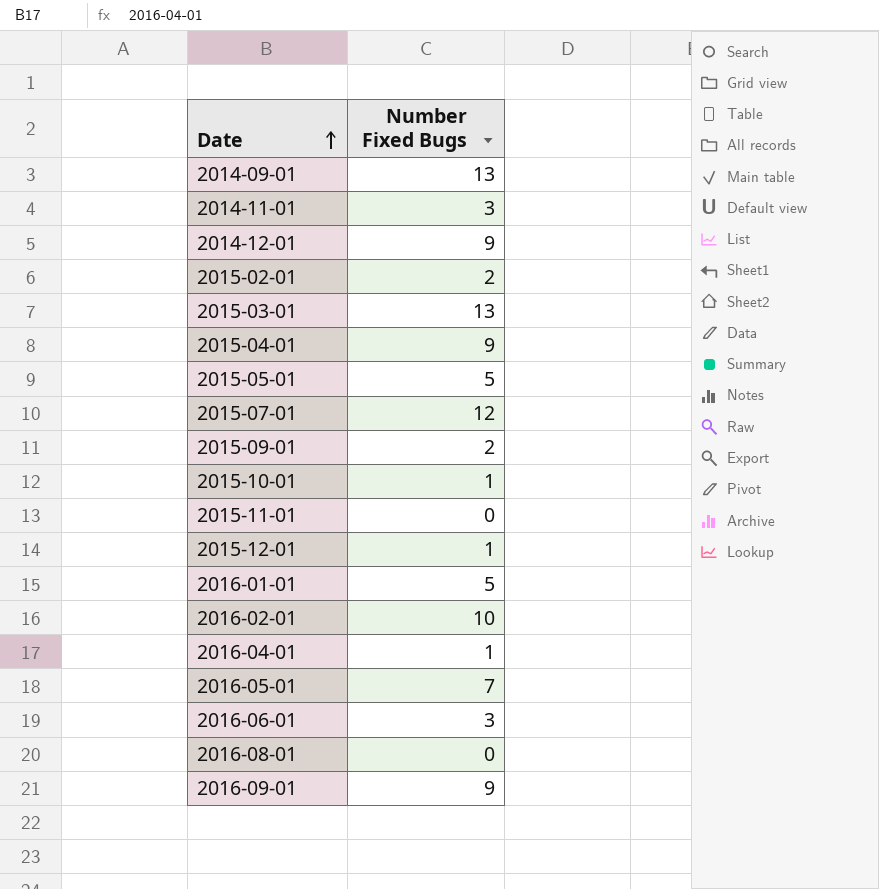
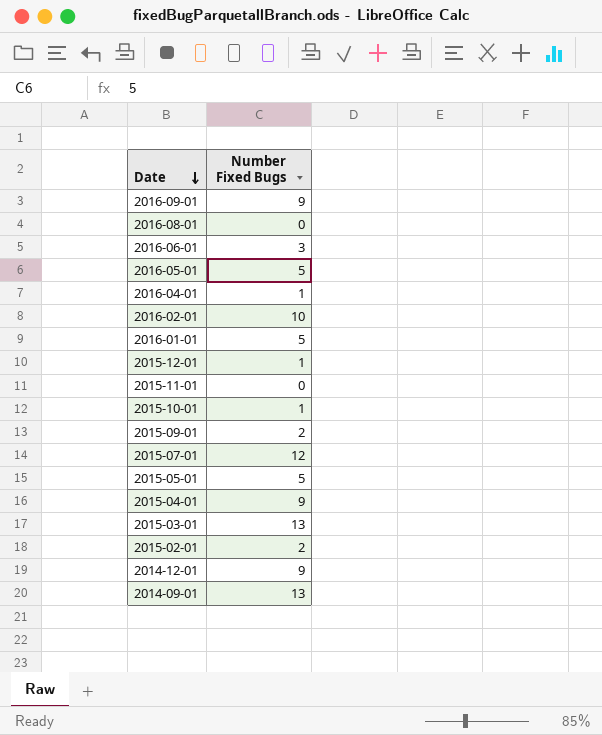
row order: Date ascending -> Date descending
row 2014-11-01: 3 -> none
2016-05-01 | Number Fixed Bugs: 7 -> 5

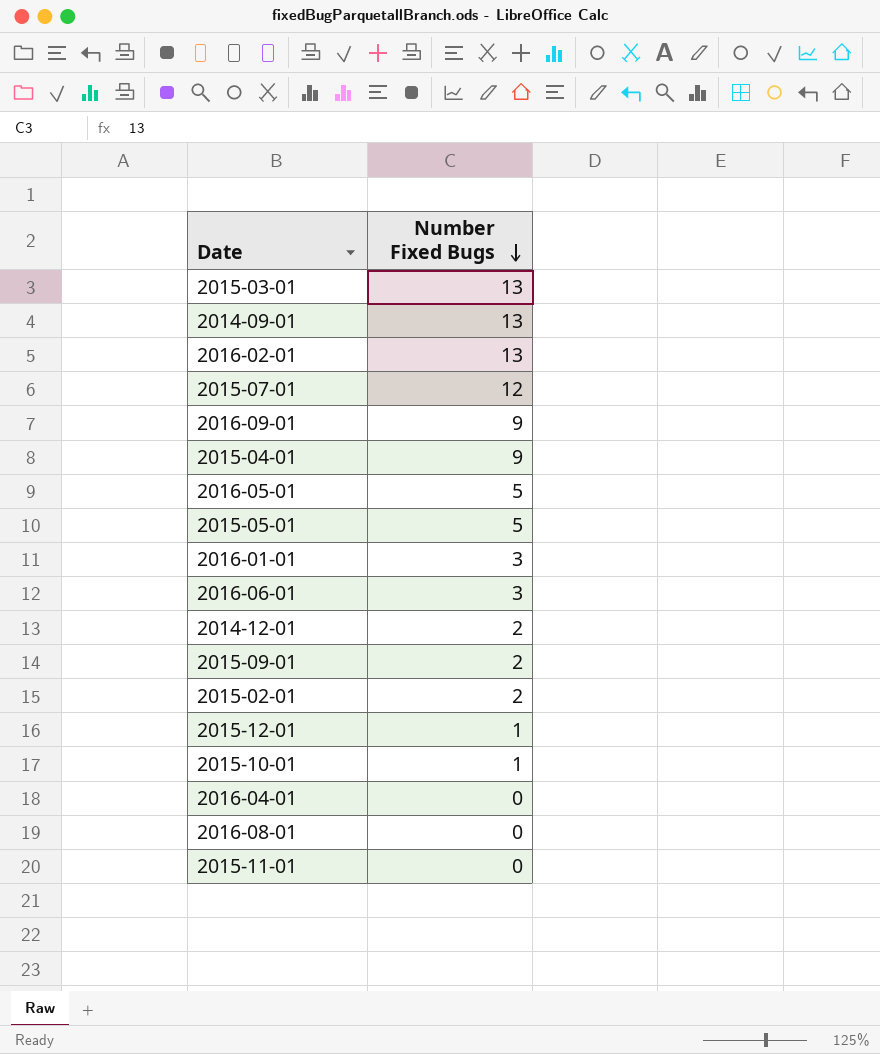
row order: Date descending -> Number Fixed Bugs descending
2016-02-01 | Number Fixed Bugs: 10 -> 13
2016-01-01 | Number Fixed Bugs: 5 -> 3
2014-12-01 | Number Fixed Bugs: 9 -> 2
2016-04-01 | Number Fixed Bugs: 1 -> 0

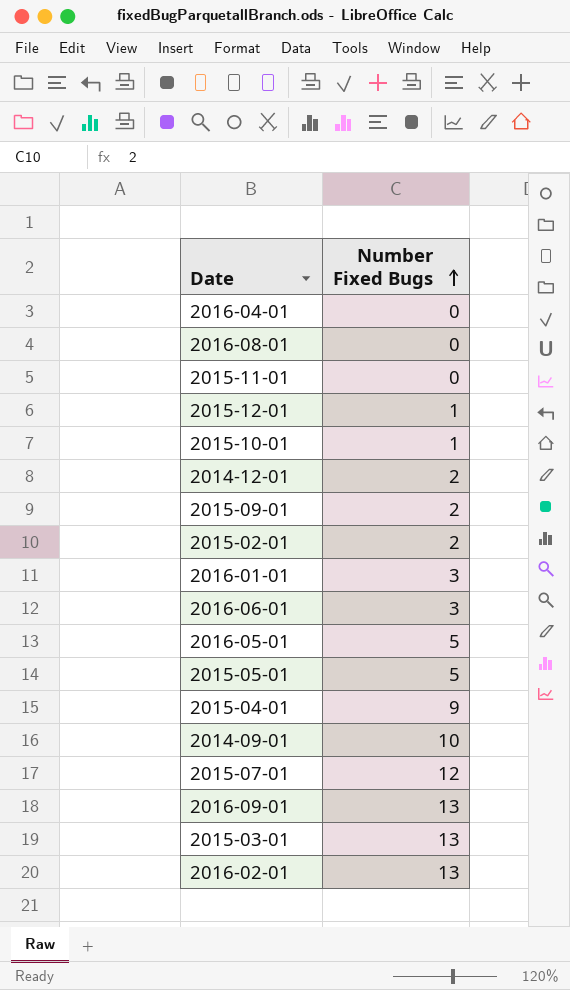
row order: Number Fixed Bugs descending -> Number Fixed Bugs ascending
2014-09-01 | Number Fixed Bugs: 13 -> 10
2016-09-01 | Number Fixed Bugs: 9 -> 13

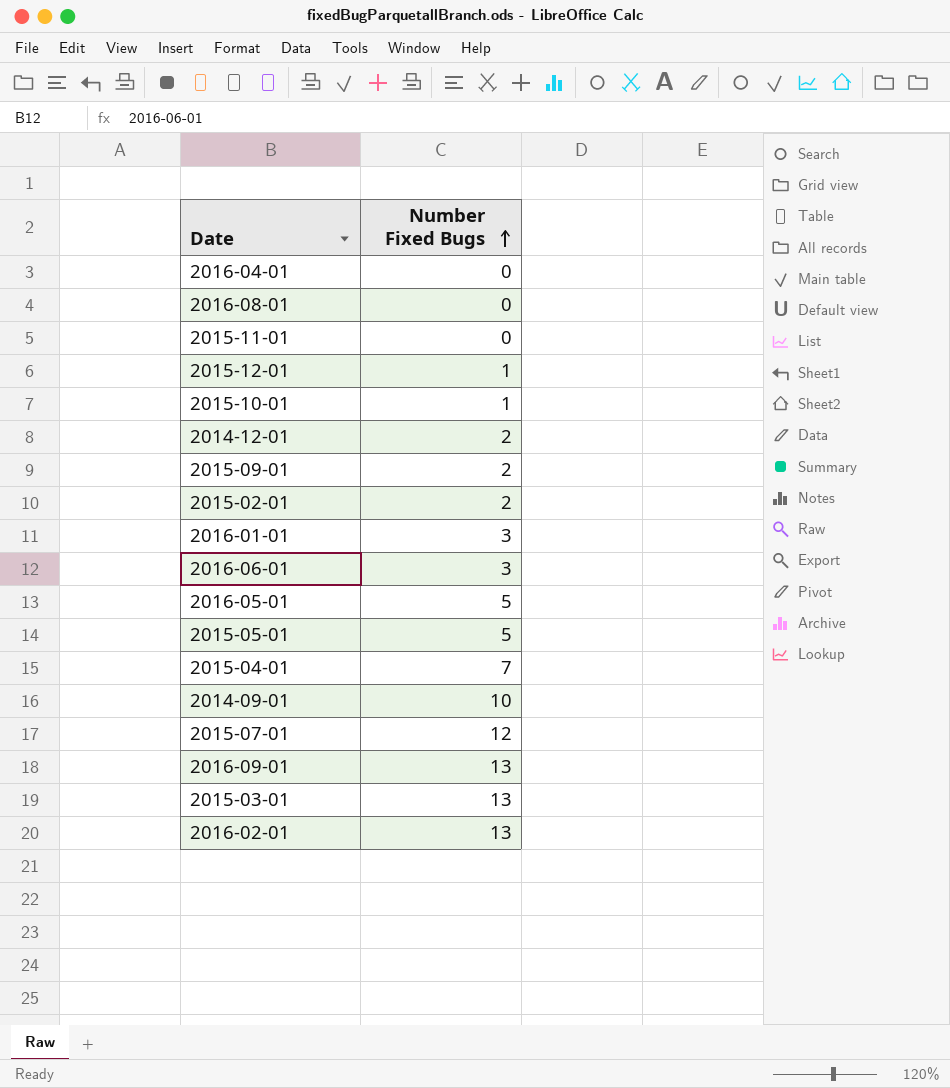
2015-04-01 | Number Fixed Bugs: 9 -> 7

